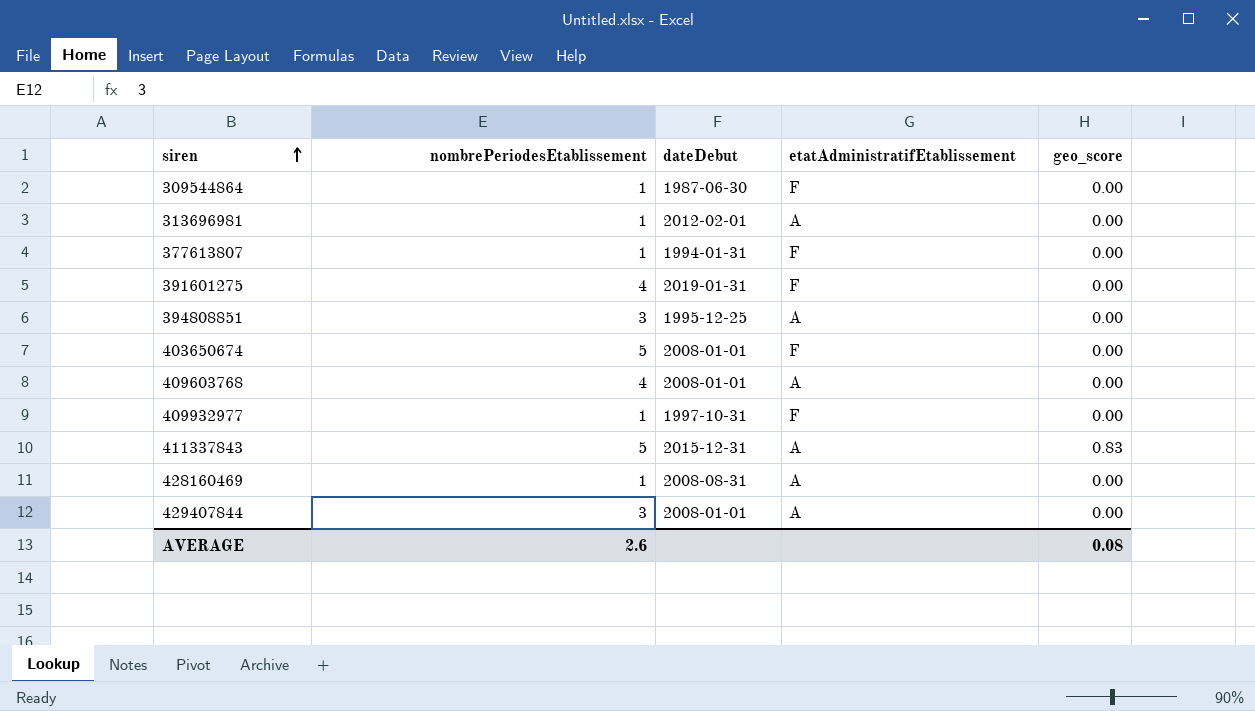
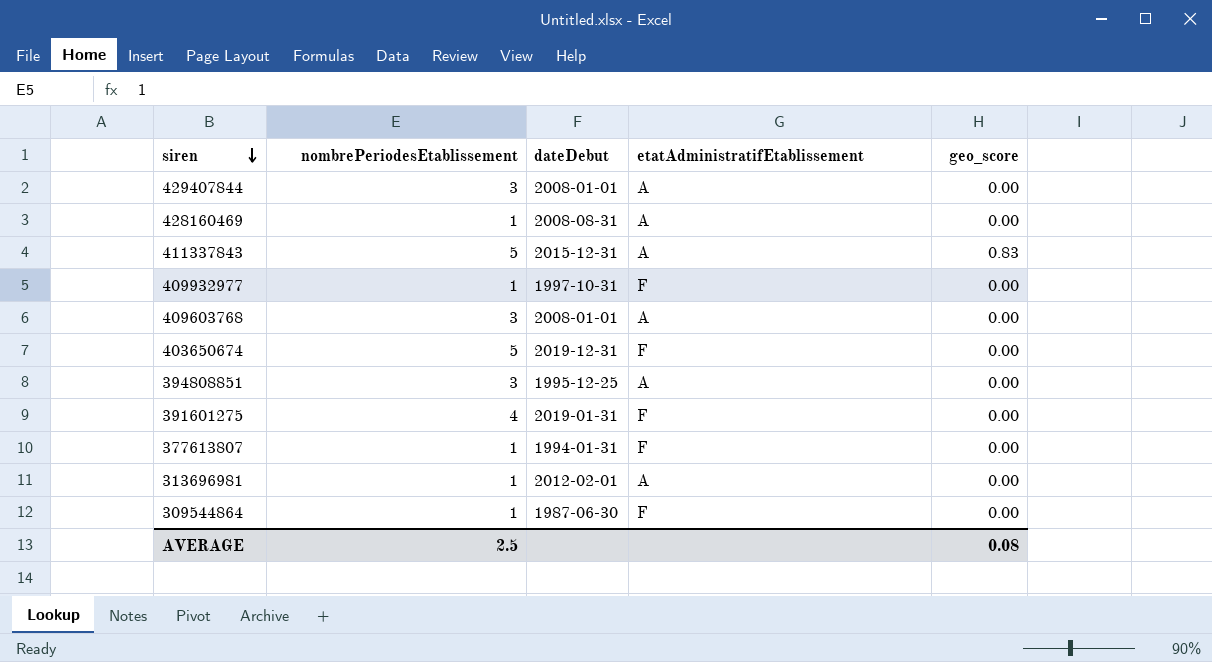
row order: siren ascending -> siren descending
409603768 | nombrePeriodesEtablissement: 4 -> 3
403650674 | dateDebut: 2008-01-01 -> 2019-12-31
AVERAGE | nombrePeriodesEtablissement: 2.6 -> 2.5

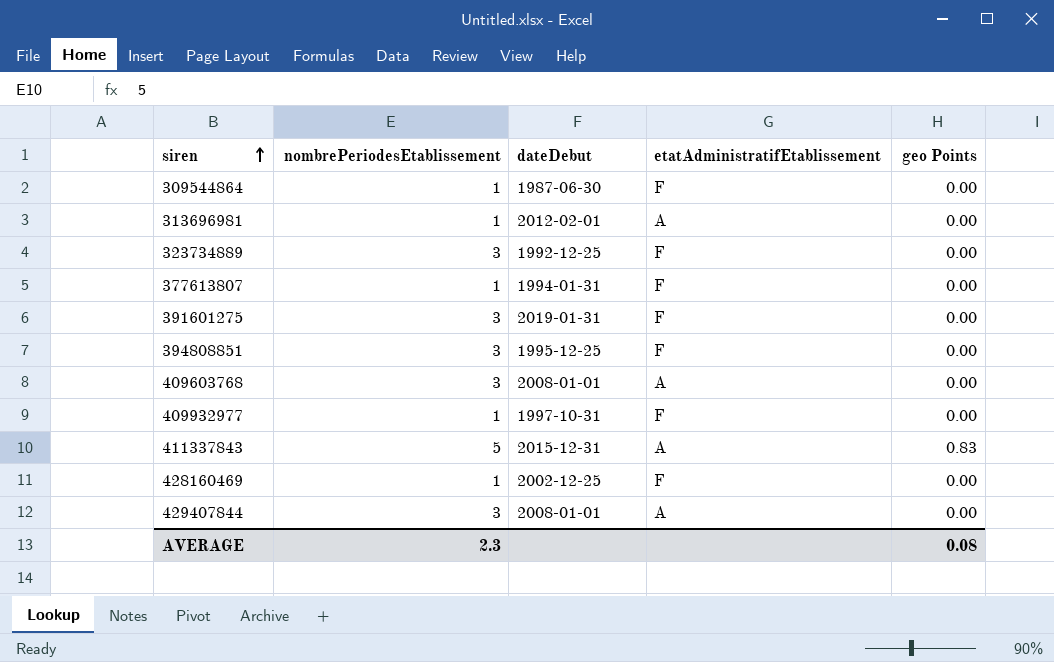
row order: siren descending -> siren ascending
column name: geo_score -> geo Points
row 403650674: 5 | 2019-12-31 | F | 0.00 -> none
row 323734889: none -> 3 | 1992-12-25 | F | 0.00
391601275 | nombrePeriodesEtablissement: 4 -> 3
394808851 | etatAdministratifEtablissement: A -> F
428160469 | dateDebut: 2008-08-31 -> 2002-12-25
428160469 | etatAdministratifEtablissement: A -> F
AVERAGE | nombrePeriodesEtablissement: 2.5 -> 2.3

